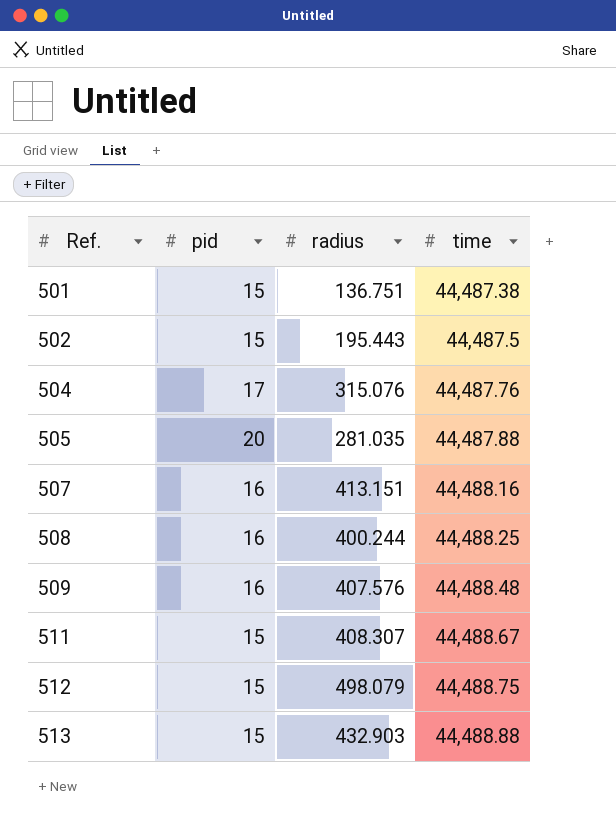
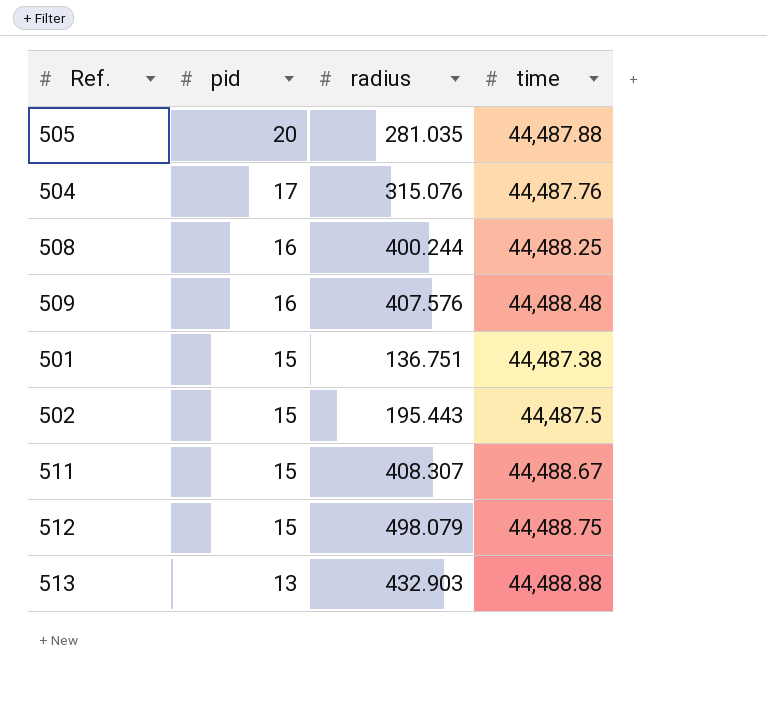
row order: Ref. ascending -> pid descending
row 507: 16 | 413.151 | 44,488.16 -> none
513 | pid: 15 -> 13

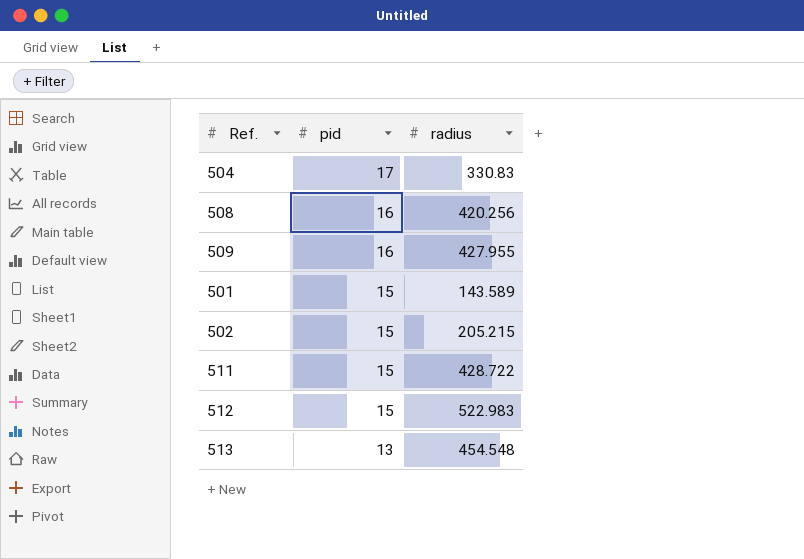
column time | position: 4 -> none
row 505: 20 | 281.035 | 44,487.88 -> none
504 | radius: 315.076 -> 330.83
508 | radius: 400.244 -> 420.256
509 | radius: 407.576 -> 427.955
501 | radius: 136.751 -> 143.589
502 | radius: 195.443 -> 205.215
511 | radius: 408.307 -> 428.722
512 | radius: 498.079 -> 522.983
513 | radius: 432.903 -> 454.548

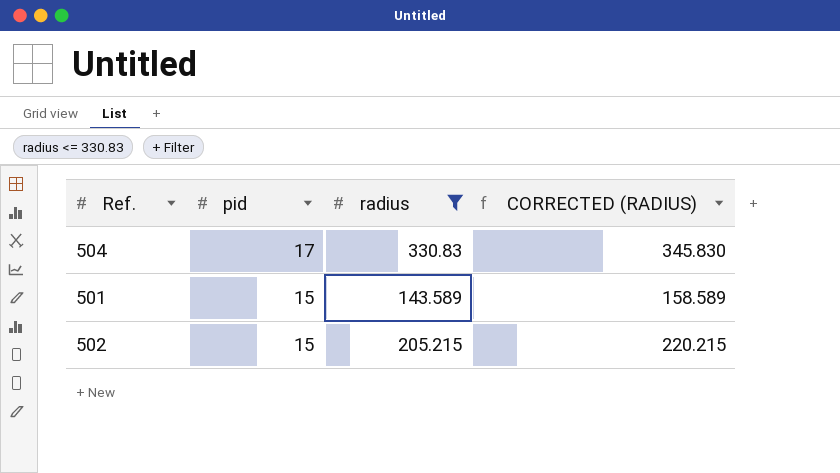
filter: none -> radius <= 330.83
column CORRECTED (RADIUS) | formula: none -> [radius] + 15

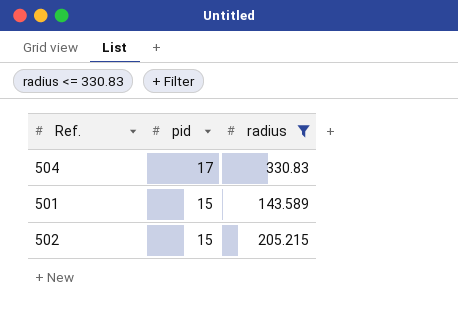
column CORRECTED (RADIUS) | formula: [radius] + 15 -> none

